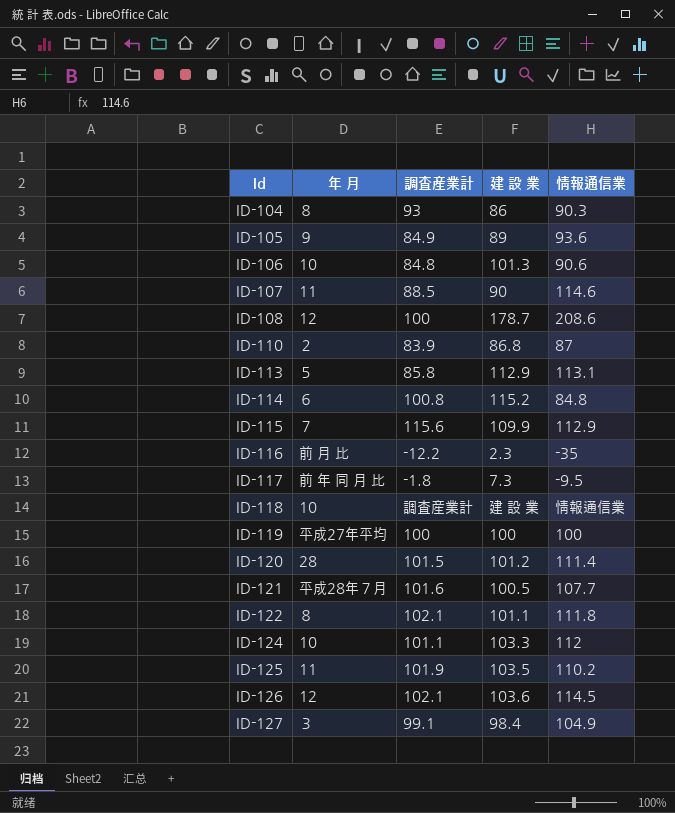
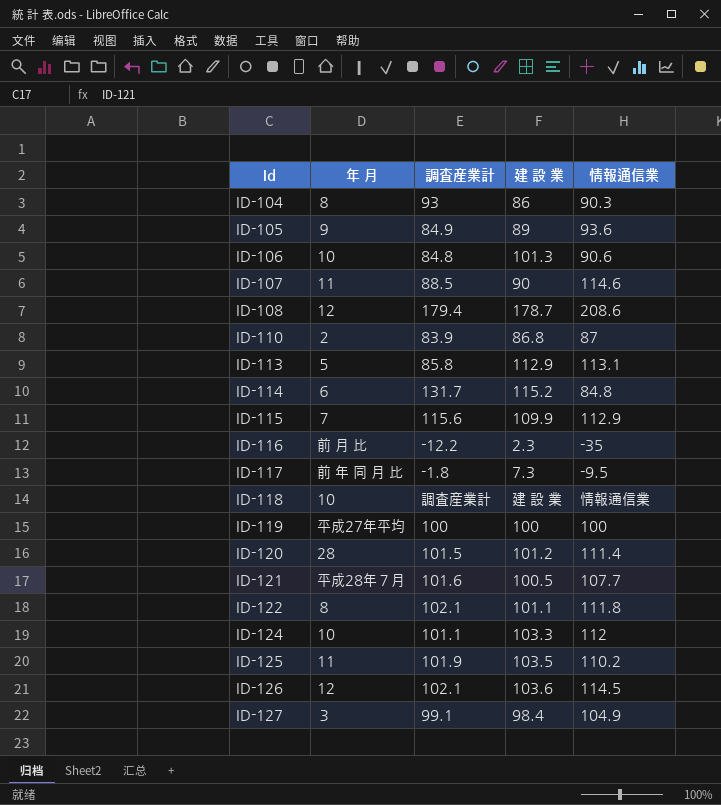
ID-108 | 調査産業計: 100 -> 179.4
ID-114 | 調査産業計: 100.8 -> 131.7

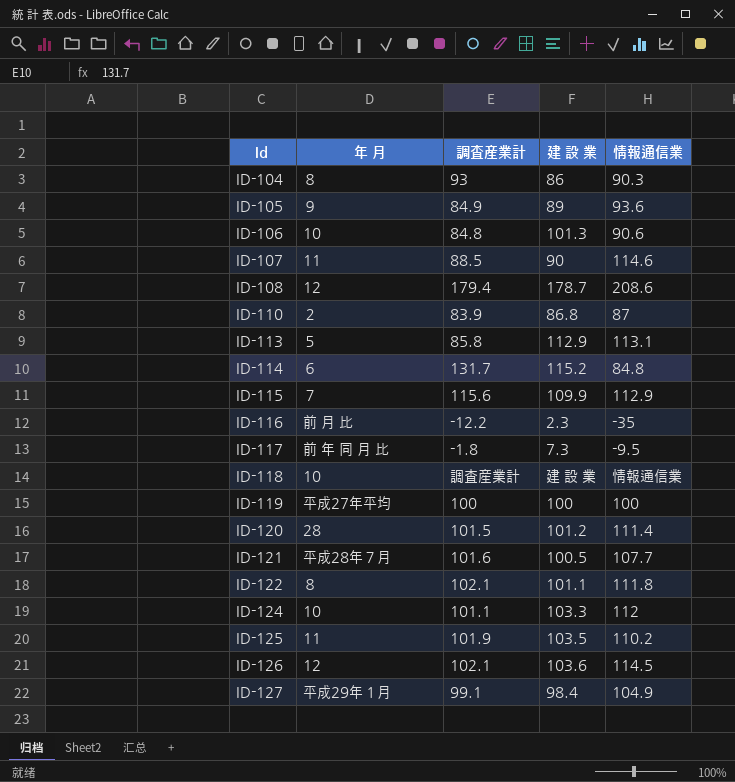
ID-127 | 年 月: ３ -> 平成29年１月

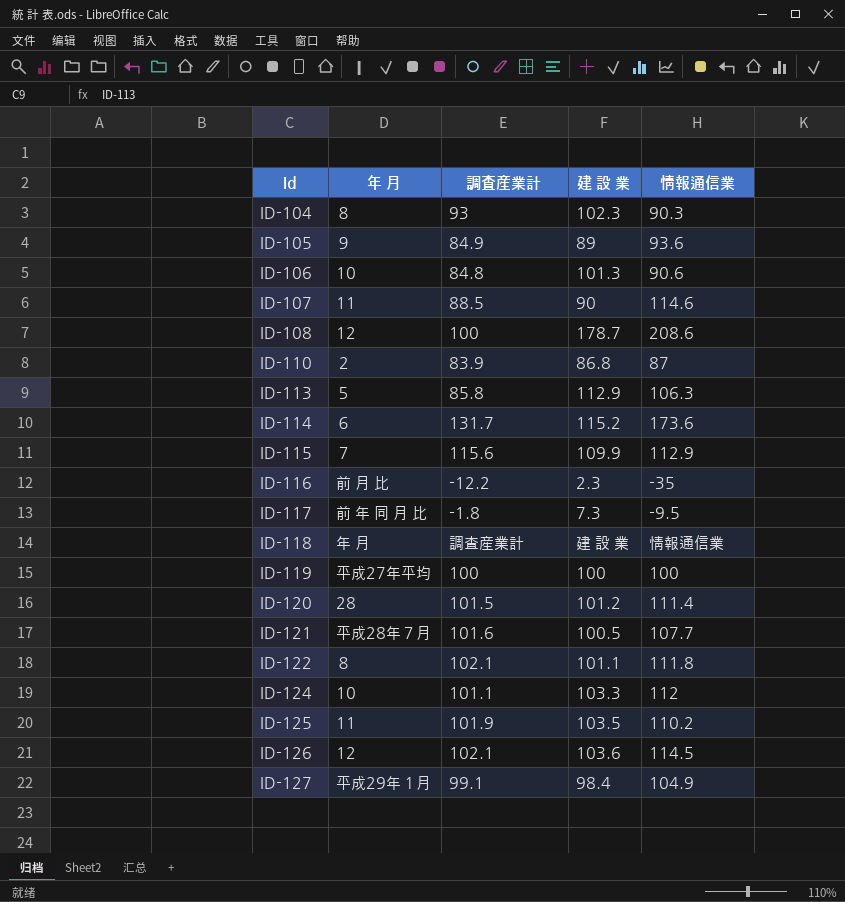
ID-104 | 建 設 業: 86 -> 102.3
ID-108 | 調査産業計: 179.4 -> 100
ID-113 | 情報通信業: 113.1 -> 106.3
ID-114 | 情報通信業: 84.8 -> 173.6
ID-118 | 年 月: 10 -> 年 月

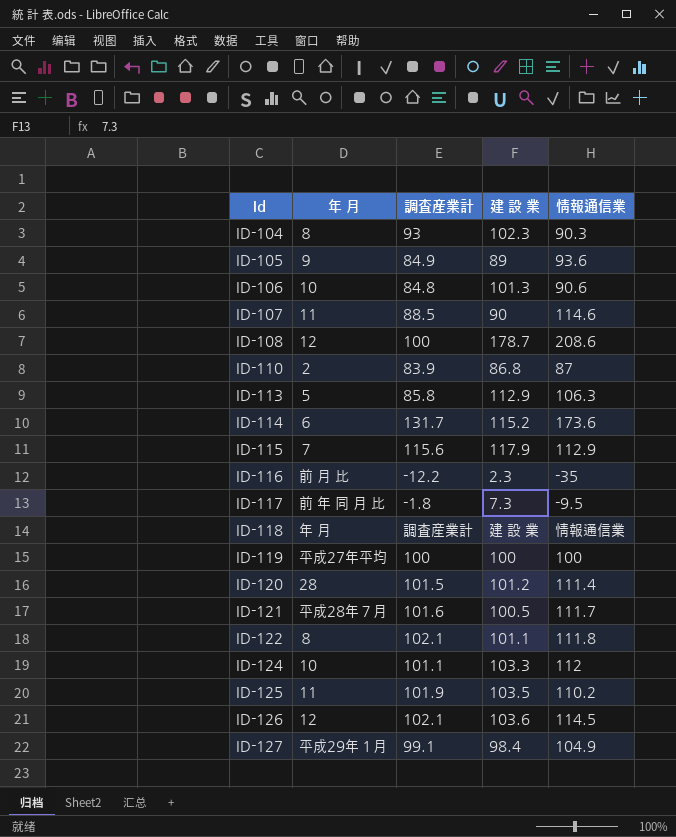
ID-115 | 建 設 業: 109.9 -> 117.9
ID-121 | 情報通信業: 107.7 -> 111.7

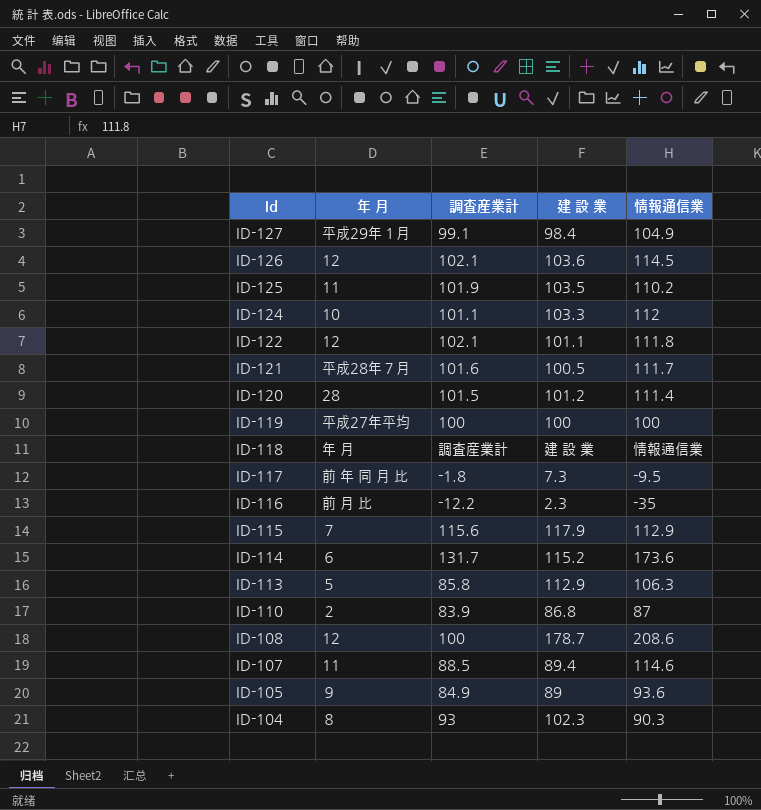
row order: Id ascending -> Id descending
row ID-106: 10 | 84.8 | 101.3 | 90.6 -> none
ID-122 | 年 月: ８ -> 12
ID-107 | 建 設 業: 90 -> 89.4

